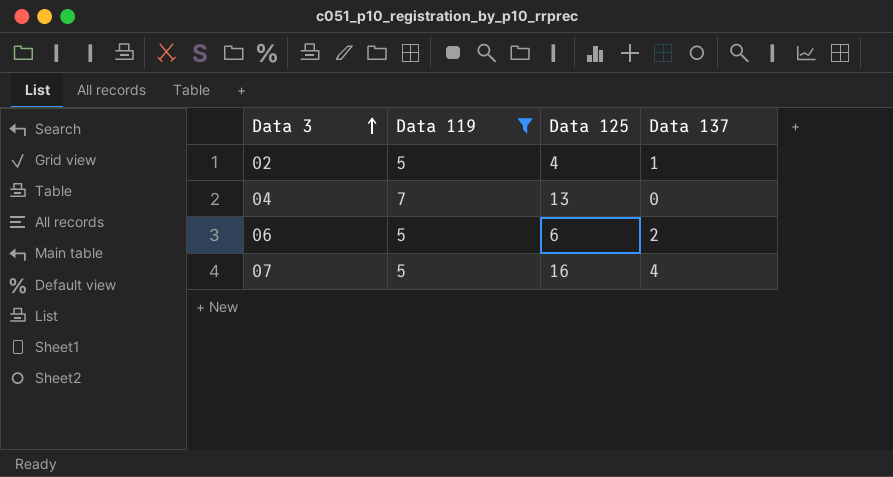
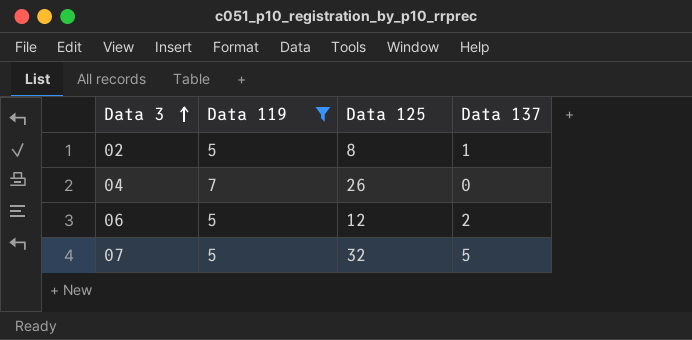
02 | Data 125: 4 -> 8
04 | Data 125: 13 -> 26
06 | Data 125: 6 -> 12
07 | Data 125: 16 -> 32
07 | Data 137: 4 -> 5

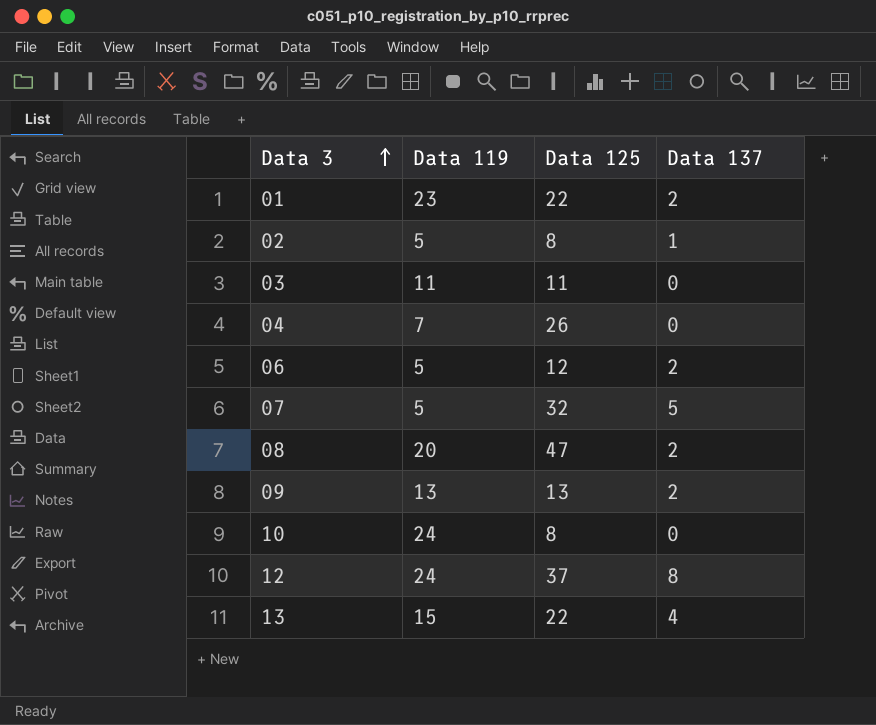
filter: Data 119 <= 7 -> none

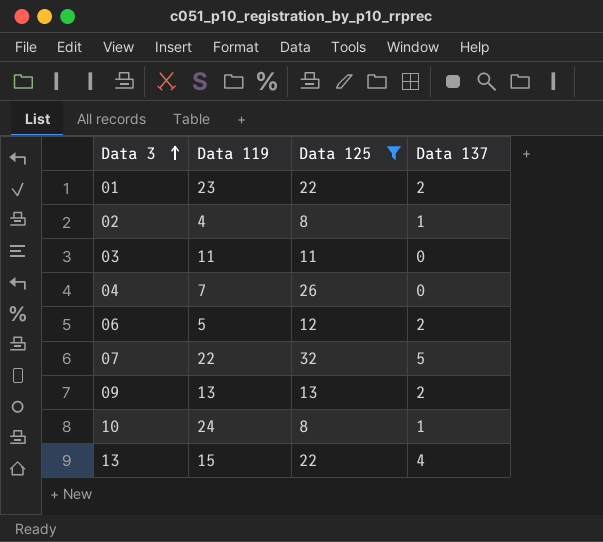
filter: none -> Data 125 <= 32
02 | Data 119: 5 -> 4
07 | Data 119: 5 -> 22
10 | Data 137: 0 -> 1

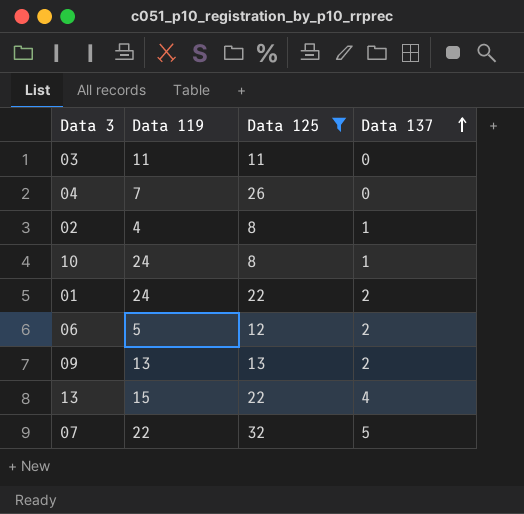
row order: Data 3 ascending -> Data 137 ascending
01 | Data 119: 23 -> 24

